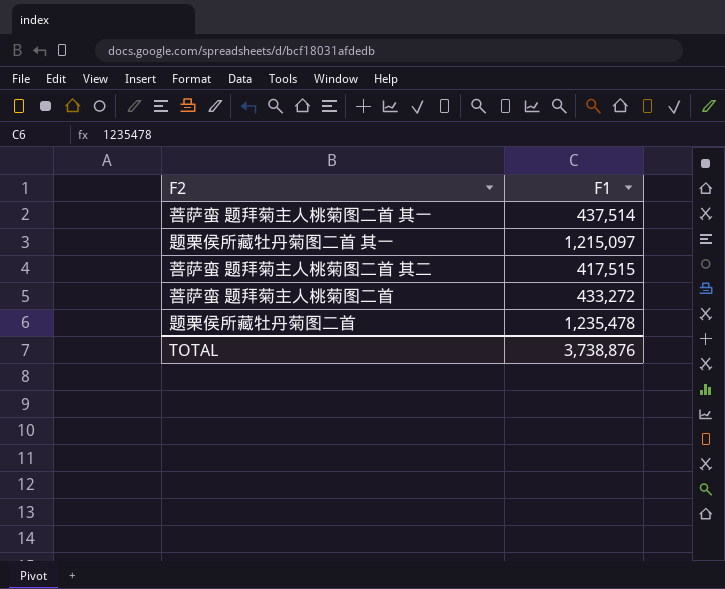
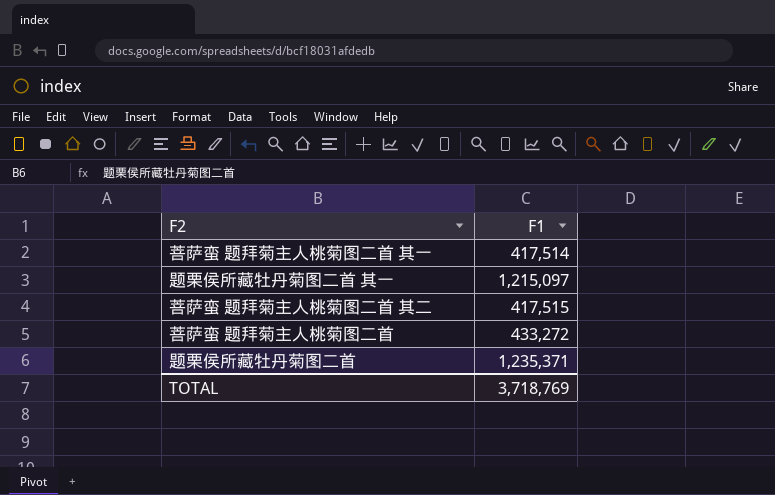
菩萨蛮 题拜菊主人桃菊图二首 其一 | F1: 437,514 -> 417,514
题栗侯所藏牡丹菊图二首 | F1: 1,235,478 -> 1,235,371
TOTAL | F1: 3,738,876 -> 3,718,769

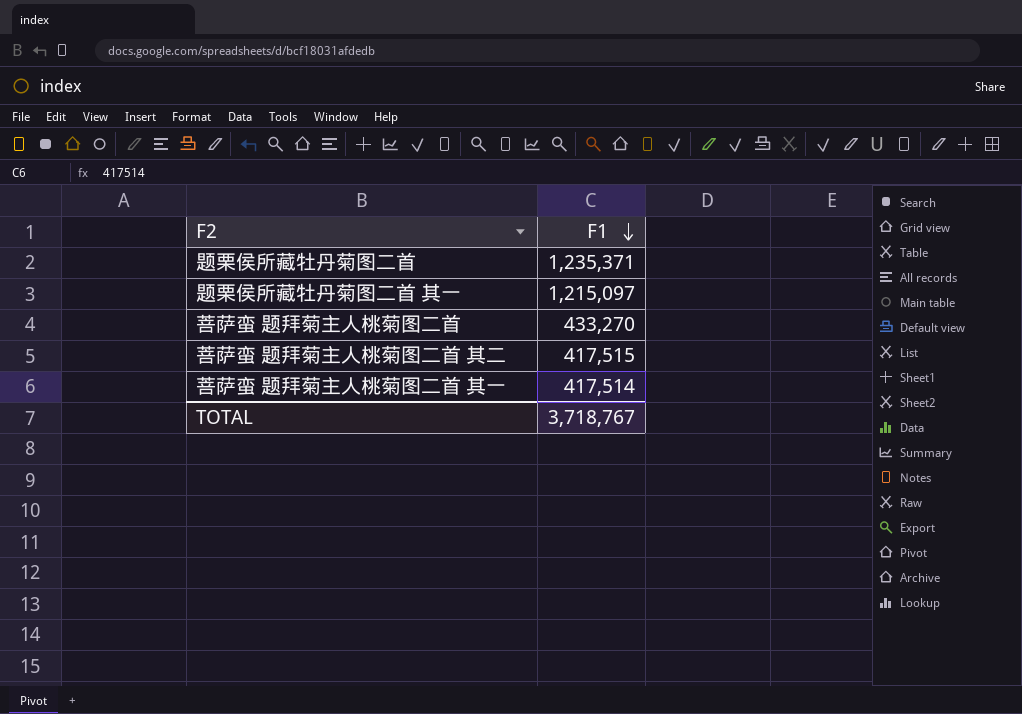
row order: none -> F1 descending
菩萨蛮 题拜菊主人桃菊图二首 | F1: 433,272 -> 433,270
TOTAL | F1: 3,718,769 -> 3,718,767

